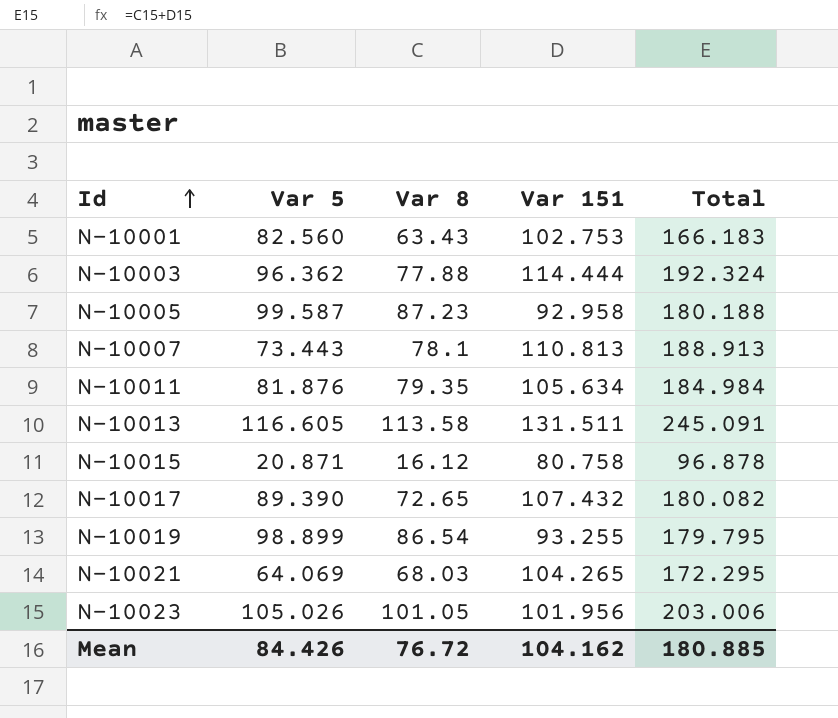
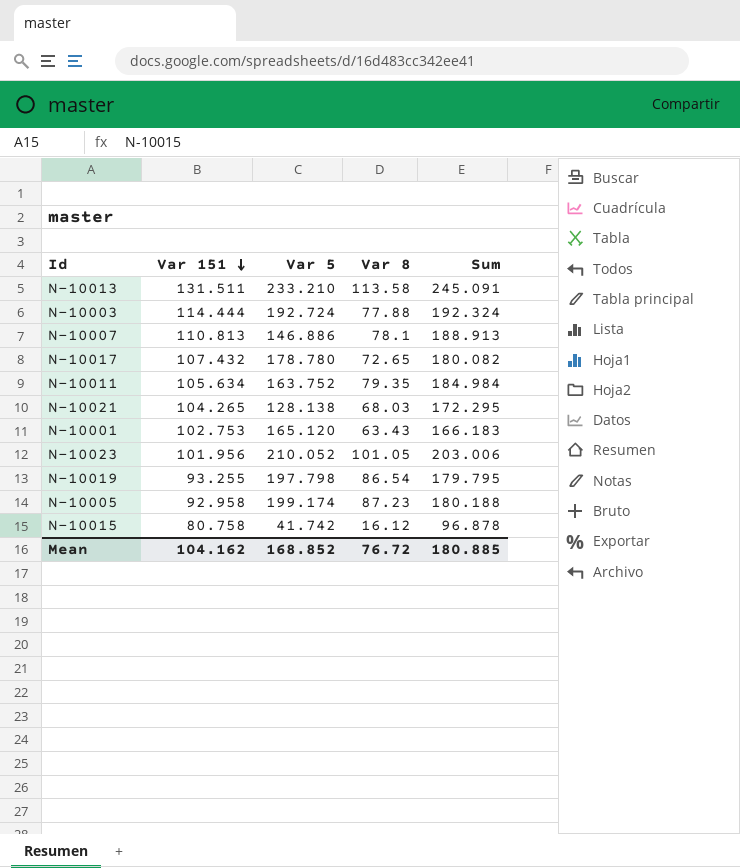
row order: Id ascending -> Var 151 descending
column Var 151 | position: 4 -> 2
column name: Total -> Sum
N-10013 | Var 5: 116.605 -> 233.210
N-10003 | Var 5: 96.362 -> 192.724
N-10007 | Var 5: 73.443 -> 146.886
N-10017 | Var 5: 89.390 -> 178.780
N-10011 | Var 5: 81.876 -> 163.752
N-10021 | Var 5: 64.069 -> 128.138
N-10001 | Var 5: 82.560 -> 165.120
N-10023 | Var 5: 105.026 -> 210.052
N-10019 | Var 5: 98.899 -> 197.798
N-10005 | Var 5: 99.587 -> 199.174
N-10015 | Var 5: 20.871 -> 41.742
Mean | Var 5: 84.426 -> 168.852

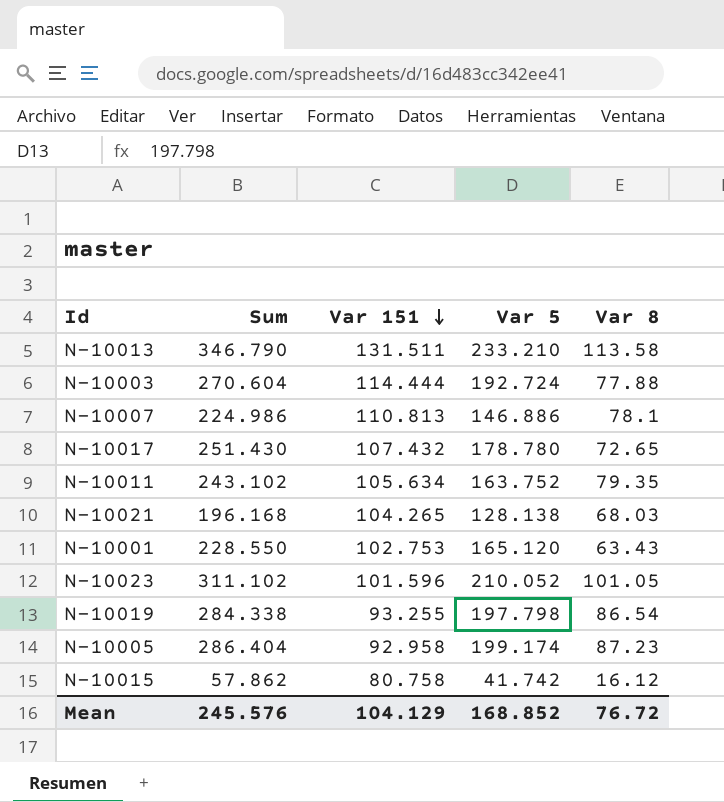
column Sum | formula: [Var 151] + [Var 8] -> [Var 5] + [Var 8]
column Sum | position: 5 -> 2
N-10023 | Var 151: 101.956 -> 101.596
Mean | Sum: 180.885 -> 245.576
Mean | Var 151: 104.162 -> 104.129

